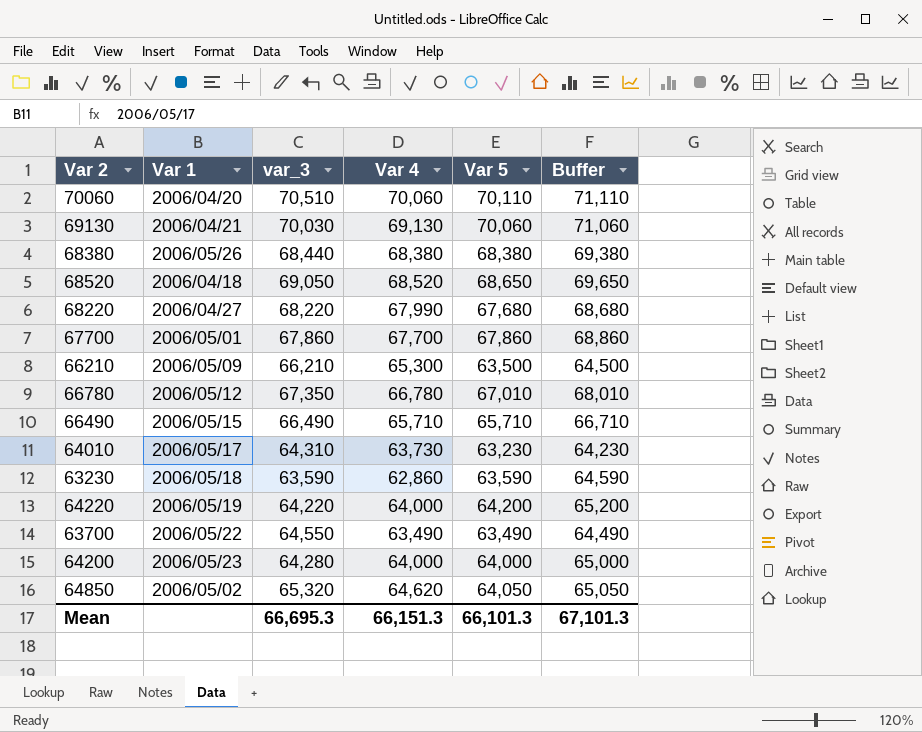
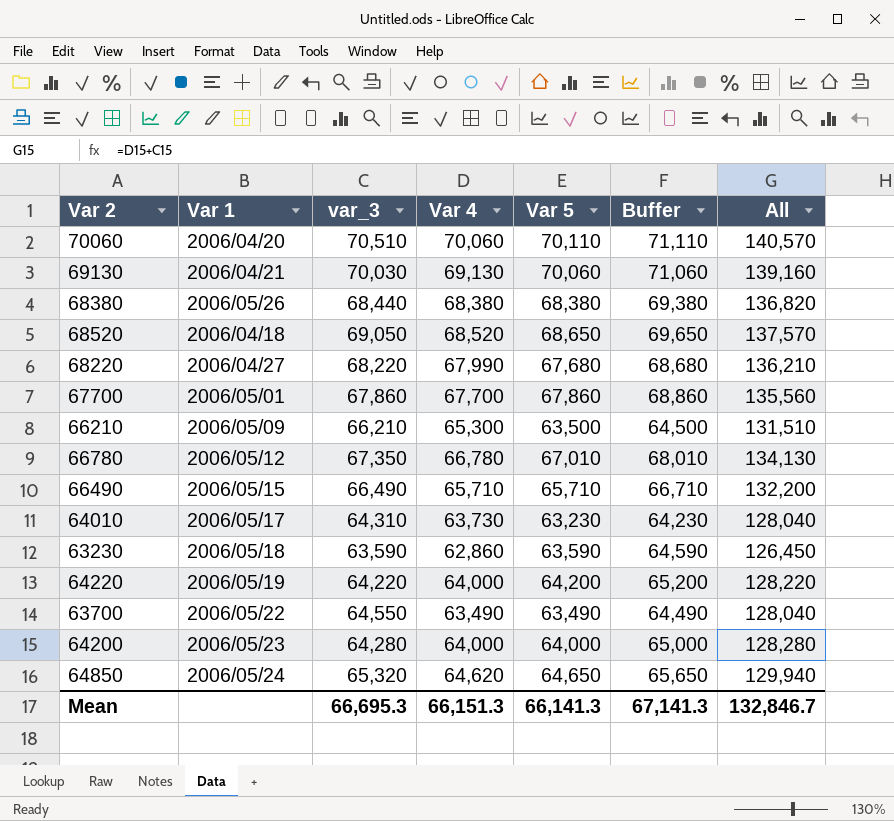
column All | formula: none -> [var_3] + [Var 4]
64850 | Var 1: 2006/05/02 -> 2006/05/24
64850 | Var 5: 64,050 -> 64,650
64850 | Buffer: 65,050 -> 65,650
Mean | Var 5: 66,101.3 -> 66,141.3
Mean | Buffer: 67,101.3 -> 67,141.3

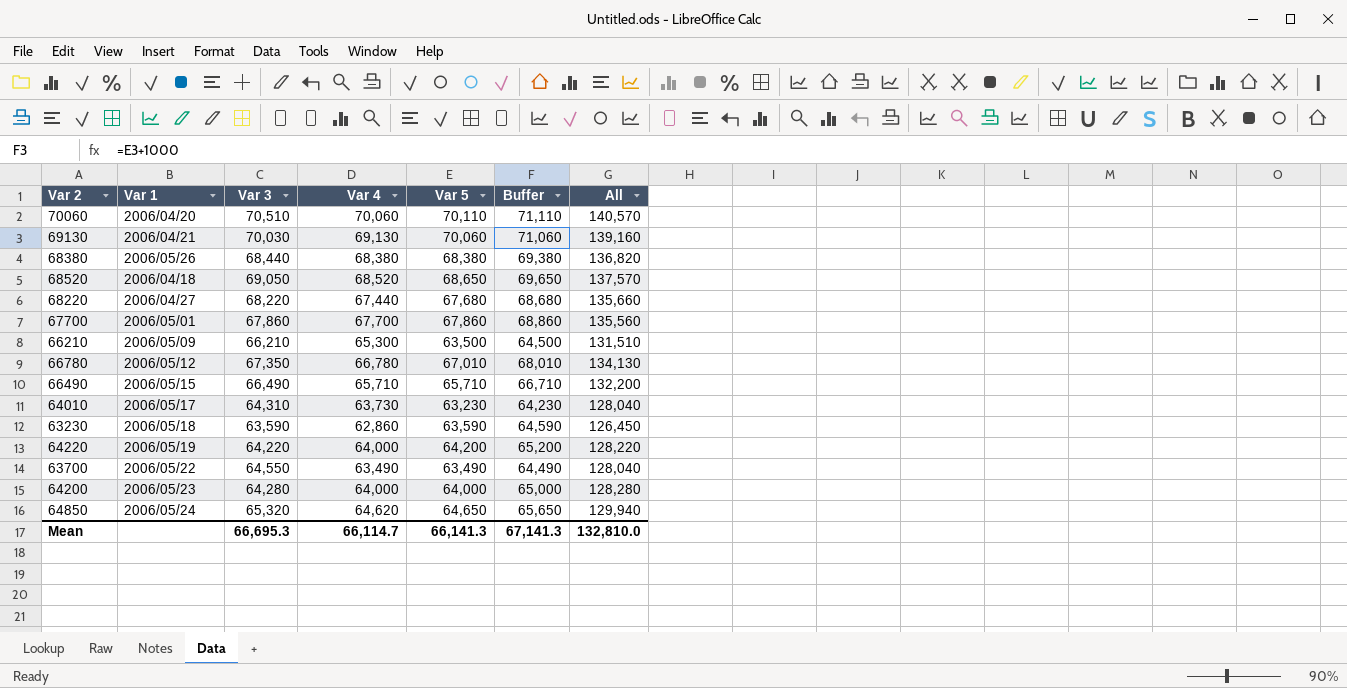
column name: var_3 -> Var 3
68220 | Var 4: 67,990 -> 67,440
68220 | All: 136,210 -> 135,660
Mean | Var 4: 66,151.3 -> 66,114.7
Mean | All: 132,846.7 -> 132,810.0

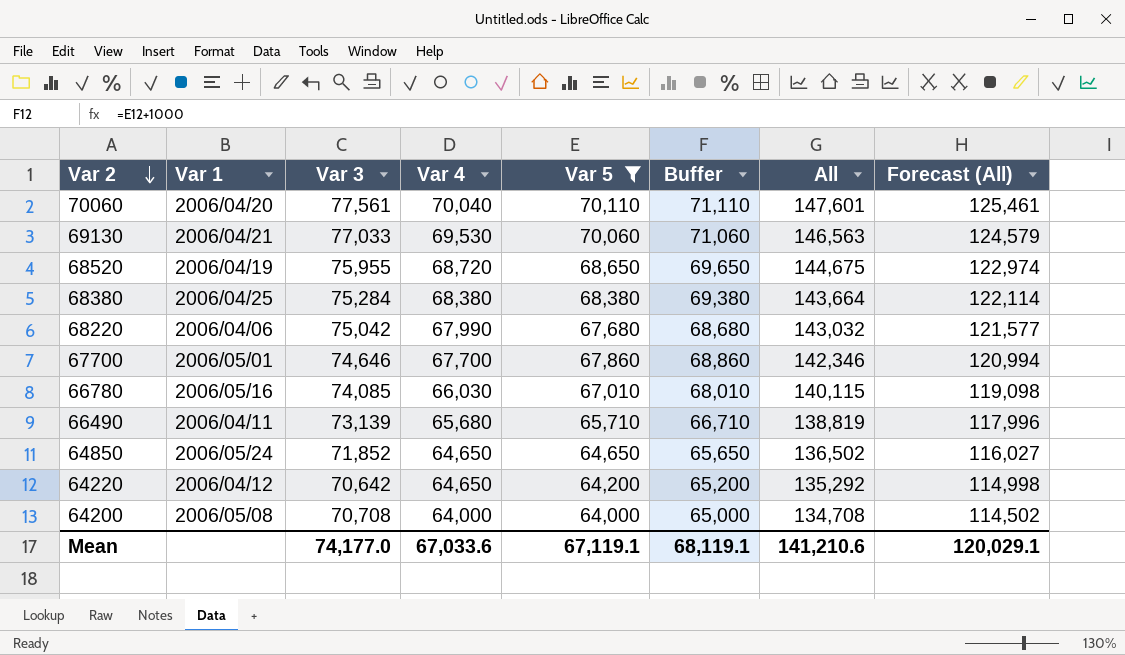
filter: none -> Var 5 >= 64,000
row order: none -> Var 2 descending
column Forecast (All) | formula: none -> [All] * 0.85
70060 | Var 3: 70,510 -> 77,561
70060 | Var 4: 70,060 -> 70,040
70060 | All: 140,570 -> 147,601
69130 | Var 3: 70,030 -> 77,033
69130 | Var 4: 69,130 -> 69,530
69130 | All: 139,160 -> 146,563
68520 | Var 1: 2006/04/18 -> 2006/04/19
68520 | Var 3: 69,050 -> 75,955
68520 | Var 4: 68,520 -> 68,720
68520 | All: 137,570 -> 144,675
68380 | Var 1: 2006/05/26 -> 2006/04/25
68380 | Var 3: 68,440 -> 75,284
68380 | All: 136,820 -> 143,664
68220 | Var 1: 2006/04/27 -> 2006/04/06
68220 | Var 3: 68,220 -> 75,042
68220 | Var 4: 67,440 -> 67,990
68220 | All: 135,660 -> 143,032
67700 | Var 3: 67,860 -> 74,646
67700 | All: 135,560 -> 142,346
66780 | Var 1: 2006/05/12 -> 2006/05/16
66780 | Var 3: 67,350 -> 74,085
66780 | Var 4: 66,780 -> 66,030
66780 | All: 134,130 -> 140,115
66490 | Var 1: 2006/05/15 -> 2006/04/11
66490 | Var 3: 66,490 -> 73,139
66490 | Var 4: 65,710 -> 65,680
66490 | All: 132,200 -> 138,819
64850 | Var 3: 65,320 -> 71,852
64850 | Var 4: 64,620 -> 64,650
64850 | All: 129,940 -> 136,502
64220 | Var 1: 2006/05/19 -> 2006/04/12
64220 | Var 3: 64,220 -> 70,642
64220 | Var 4: 64,000 -> 64,650
64220 | All: 128,220 -> 135,292
64200 | Var 1: 2006/05/23 -> 2006/05/08
64200 | Var 3: 64,280 -> 70,708
64200 | All: 128,280 -> 134,708
Mean | Var 3: 66,695.3 -> 74,177.0
Mean | Var 4: 66,114.7 -> 67,033.6
Mean | Var 5: 66,141.3 -> 67,119.1
Mean | Buffer: 67,141.3 -> 68,119.1
Mean | All: 132,810.0 -> 141,210.6

